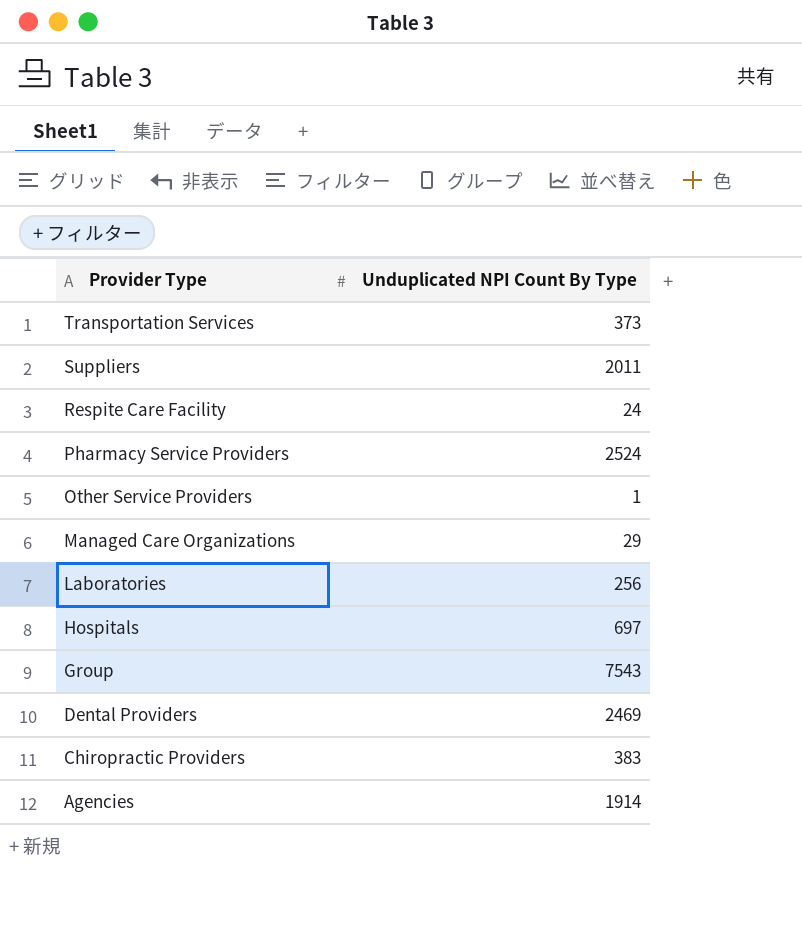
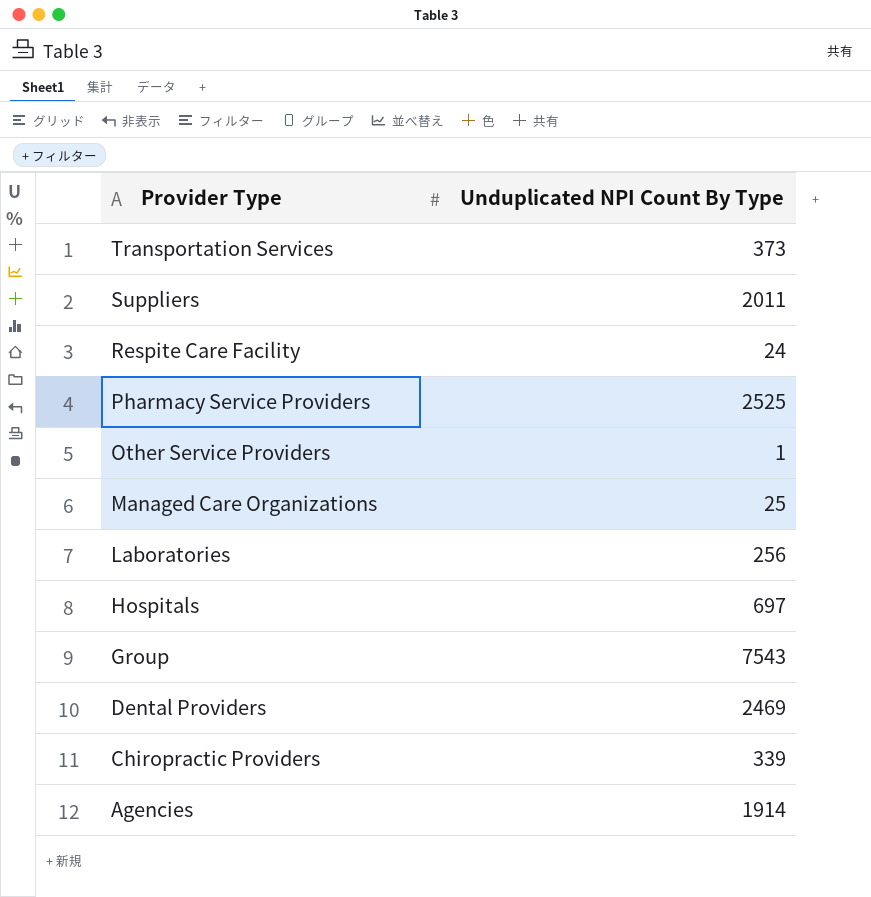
Pharmacy Service Providers | Unduplicated NPI Count By Type: 2524 -> 2525
Managed Care Organizations | Unduplicated NPI Count By Type: 29 -> 25
Chiropractic Providers | Unduplicated NPI Count By Type: 383 -> 339

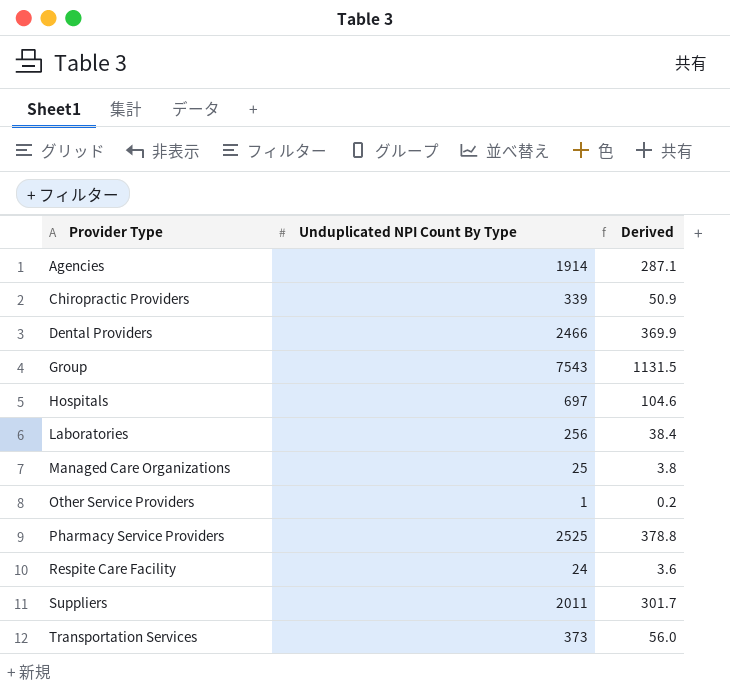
row order: Provider Type descending -> Provider Type ascending
column Derived | formula: none -> [Unduplicated NPI Count By Type] * 0.15
Dental Providers | Unduplicated NPI Count By Type: 2469 -> 2466

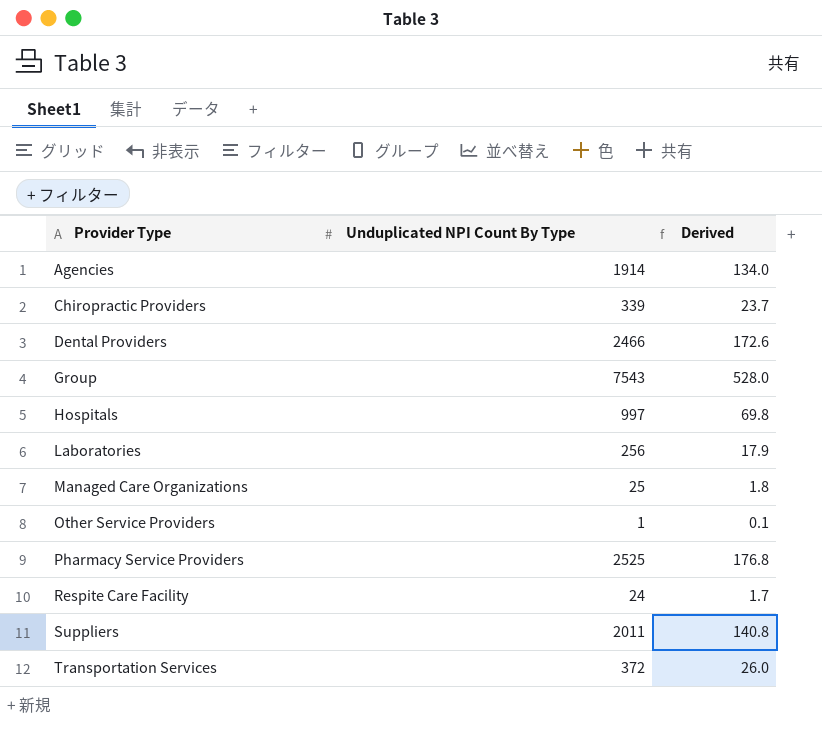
column Derived | formula: [Unduplicated NPI Count By Type] * 0.15 -> [Unduplicated NPI Count By Type] * 0.07
Hospitals | Unduplicated NPI Count By Type: 697 -> 997
Transportation Services | Unduplicated NPI Count By Type: 373 -> 372

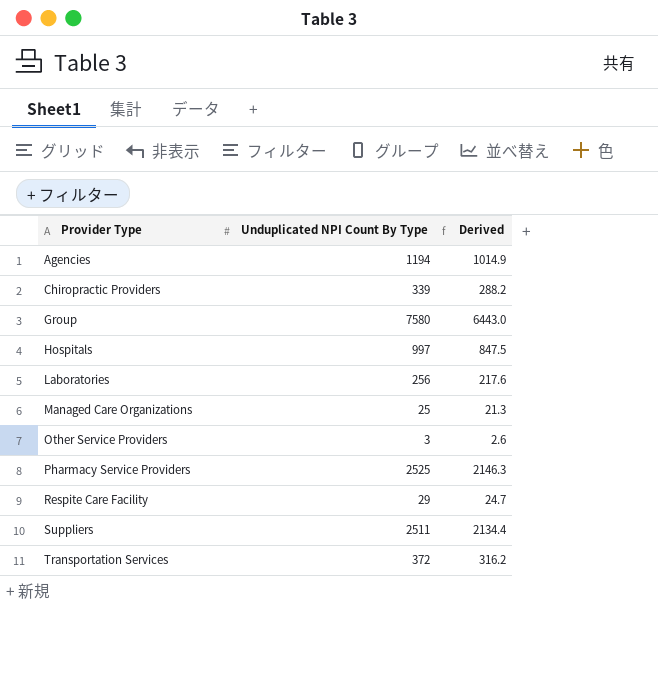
column Derived | formula: [Unduplicated NPI Count By Type] * 0.07 -> [Unduplicated NPI Count By Type] * 0.85
row Dental Providers: 2466 | 172.6 -> none
Agencies | Unduplicated NPI Count By Type: 1914 -> 1194
Group | Unduplicated NPI Count By Type: 7543 -> 7580
Other Service Providers | Unduplicated NPI Count By Type: 1 -> 3
Respite Care Facility | Unduplicated NPI Count By Type: 24 -> 29
Suppliers | Unduplicated NPI Count By Type: 2011 -> 2511

